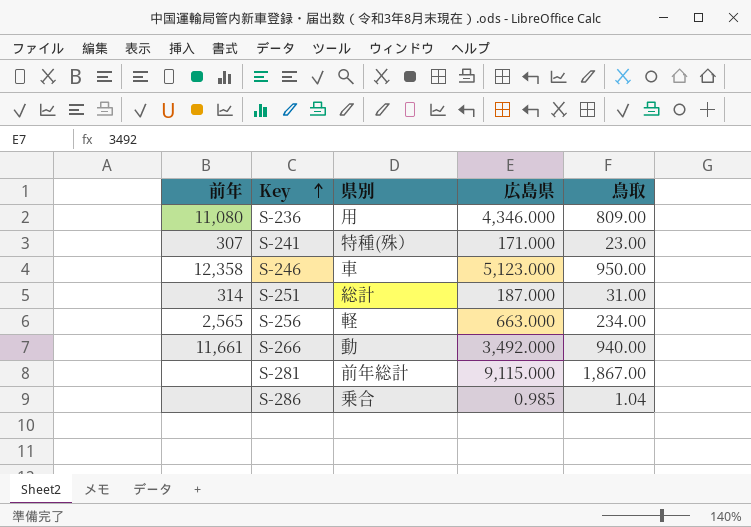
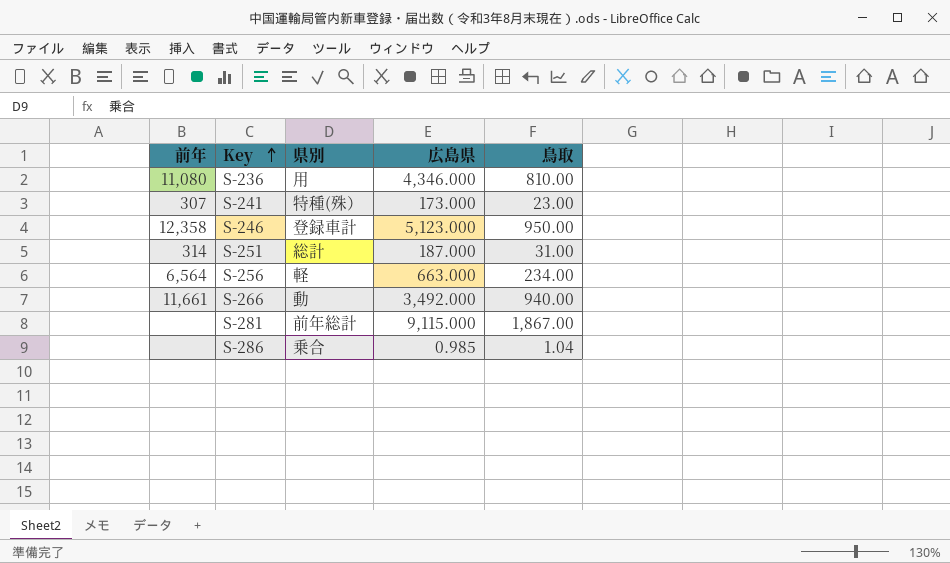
S-236 | 鳥取: 809.00 -> 810.00
S-241 | 広島県: 171.000 -> 173.000
S-246 | 県別: 車 -> 登録車計
S-256 | 前年: 2,565 -> 6,564

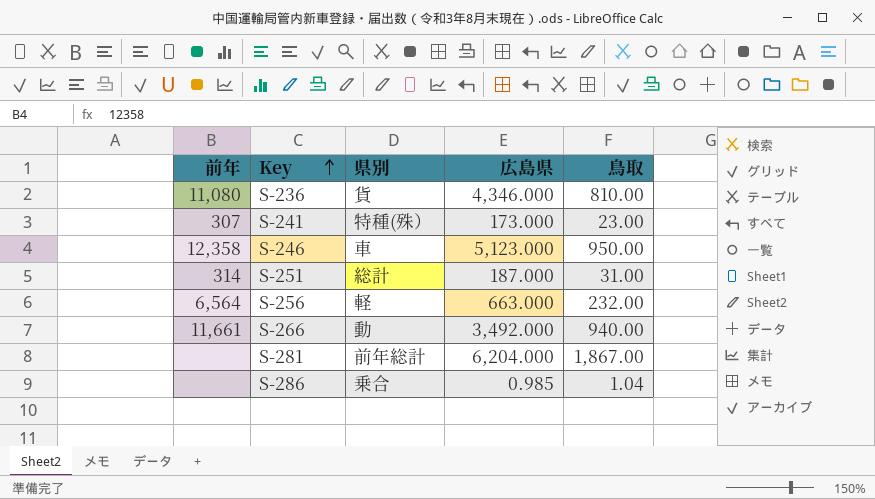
S-236 | 県別: 用 -> 貨
S-246 | 県別: 登録車計 -> 車
S-256 | 鳥取: 234.00 -> 232.00
S-281 | 広島県: 9,115.000 -> 6,204.000

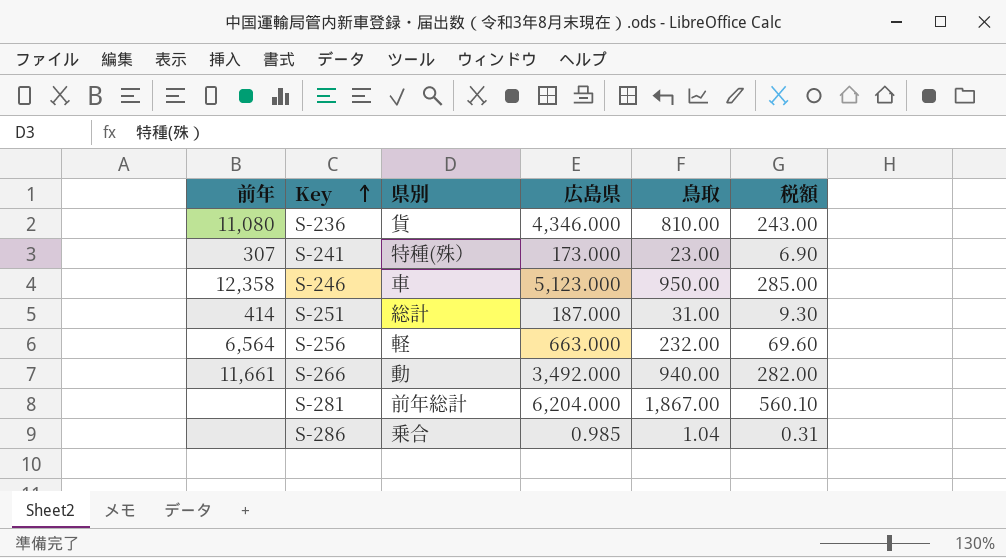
column 税額 | formula: none -> [鳥取] * 0.3
S-251 | 前年: 314 -> 414

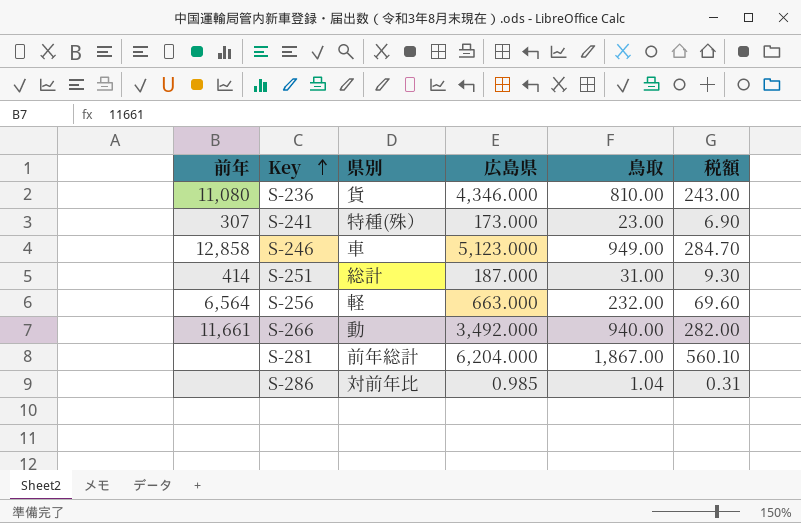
S-246 | 前年: 12,358 -> 12,858
S-246 | 鳥取: 950.00 -> 949.00
S-246 | 税額: 285.00 -> 284.70
S-286 | 県別: 乗合 -> 対前年比

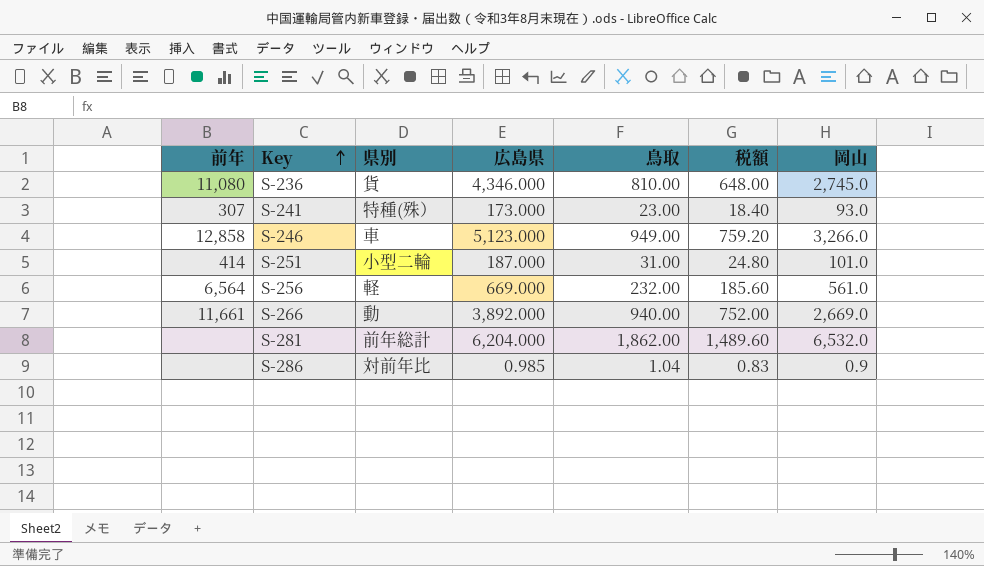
column 税額 | formula: [鳥取] * 0.3 -> [鳥取] * 0.8
column 岡山 | position: none -> 7
S-251 | 県別: 総計 -> 小型二輪
S-256 | 広島県: 663.000 -> 669.000
S-266 | 広島県: 3,492.000 -> 3,892.000
S-281 | 鳥取: 1,867.00 -> 1,862.00

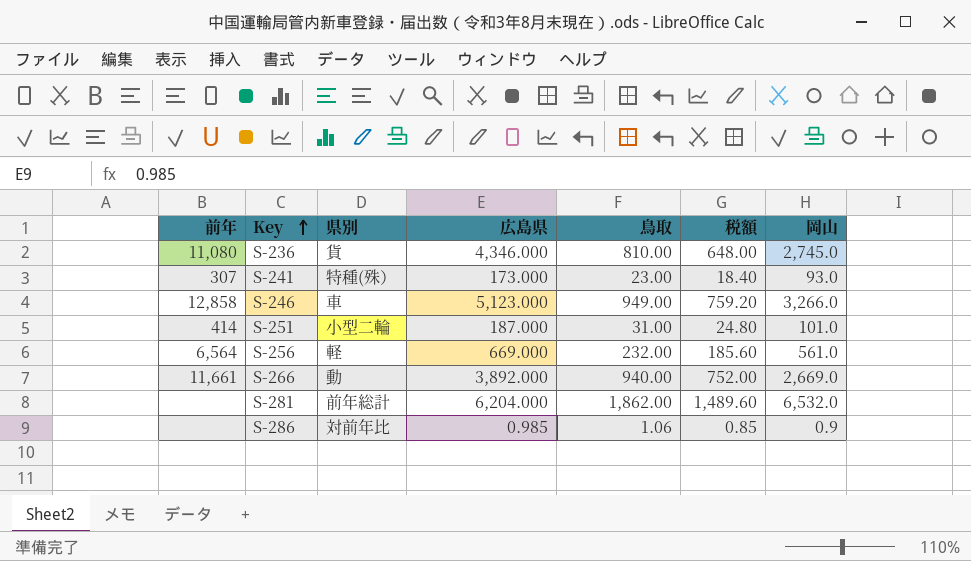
S-286 | 鳥取: 1.04 -> 1.06
S-286 | 税額: 0.83 -> 0.85

